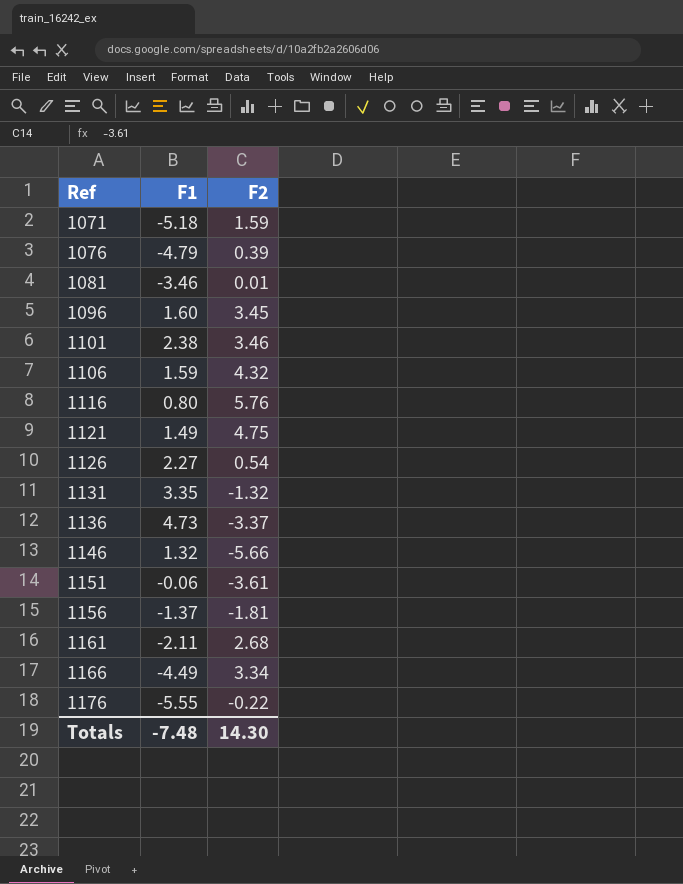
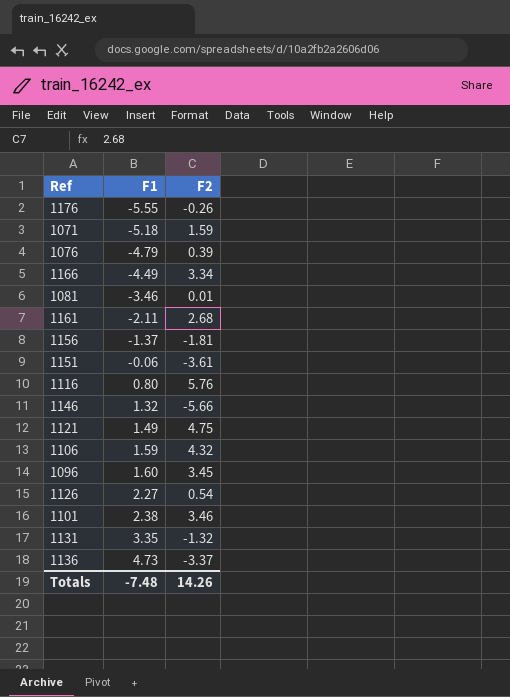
row order: Ref ascending -> F1 ascending
1176 | F2: -0.22 -> -0.26
Totals | F2: 14.30 -> 14.26

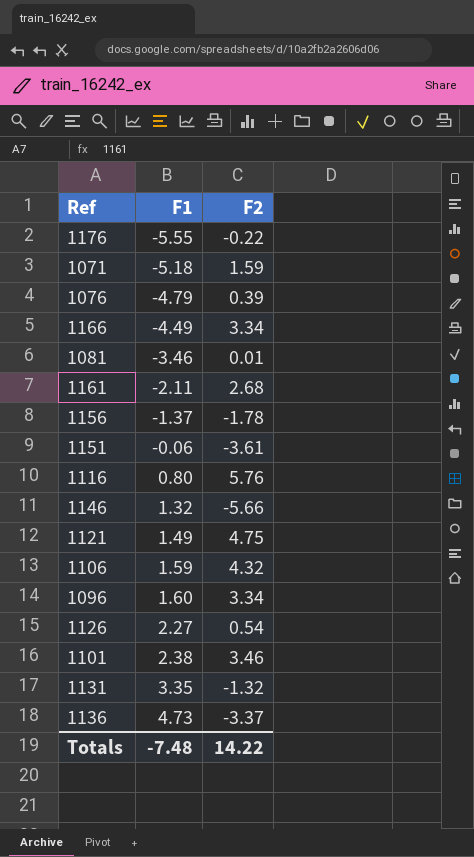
1176 | F2: -0.26 -> -0.22
1156 | F2: -1.81 -> -1.78
1096 | F2: 3.45 -> 3.34
Totals | F2: 14.26 -> 14.22

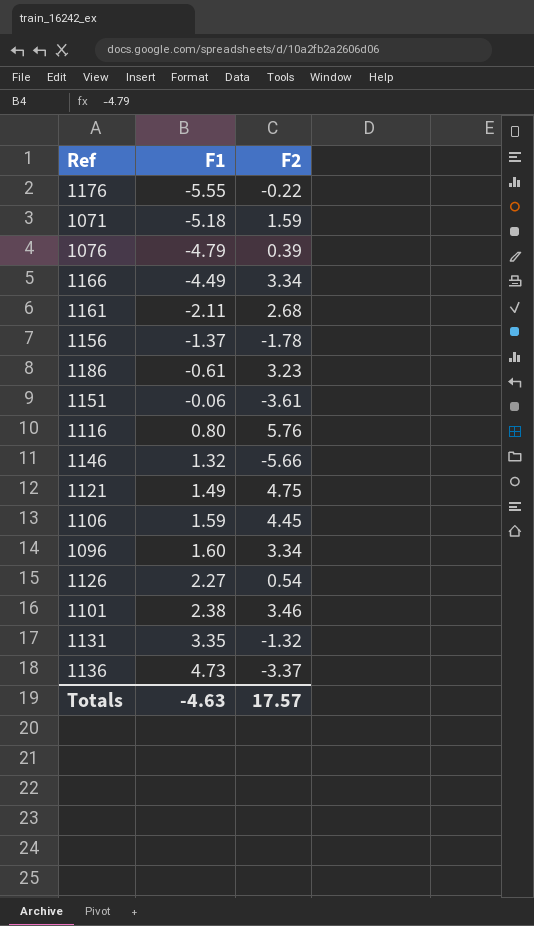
row 1081: -3.46 | 0.01 -> none
row 1186: none -> -0.61 | 3.23
1106 | F2: 4.32 -> 4.45
Totals | F1: -7.48 -> -4.63
Totals | F2: 14.22 -> 17.57

